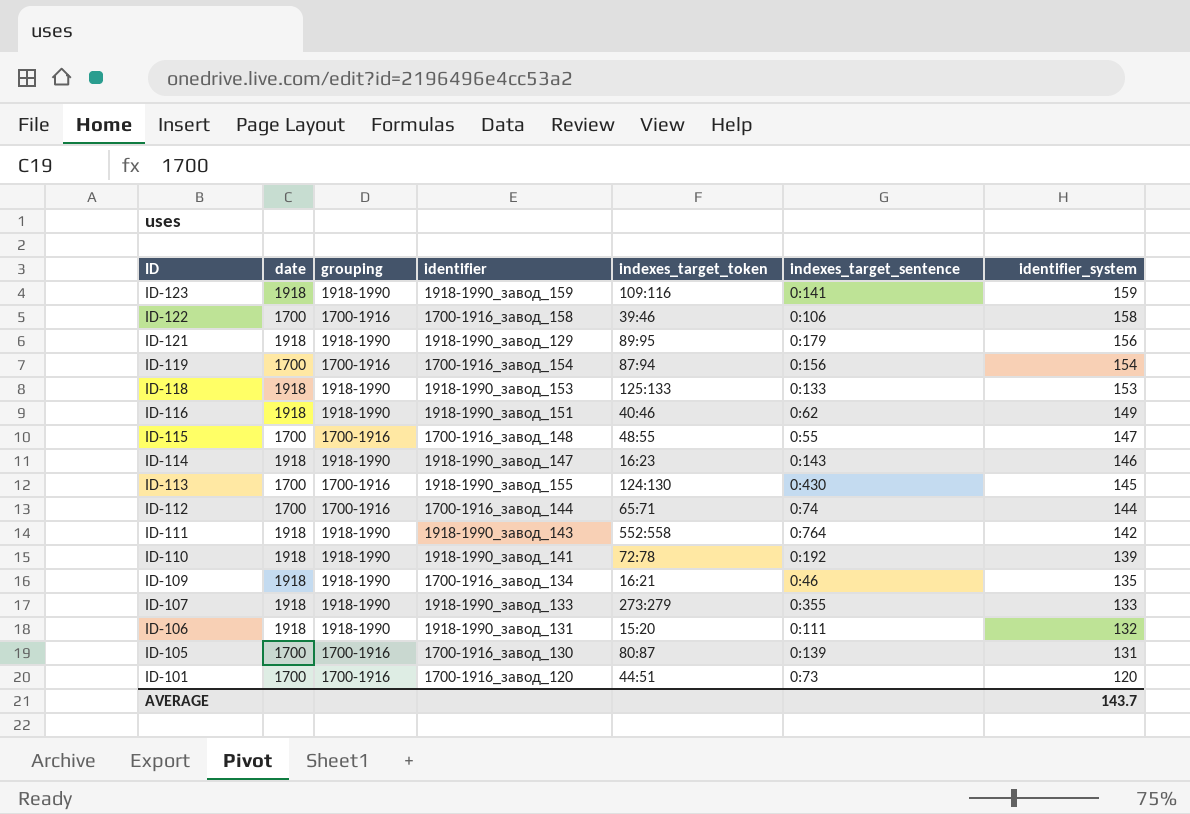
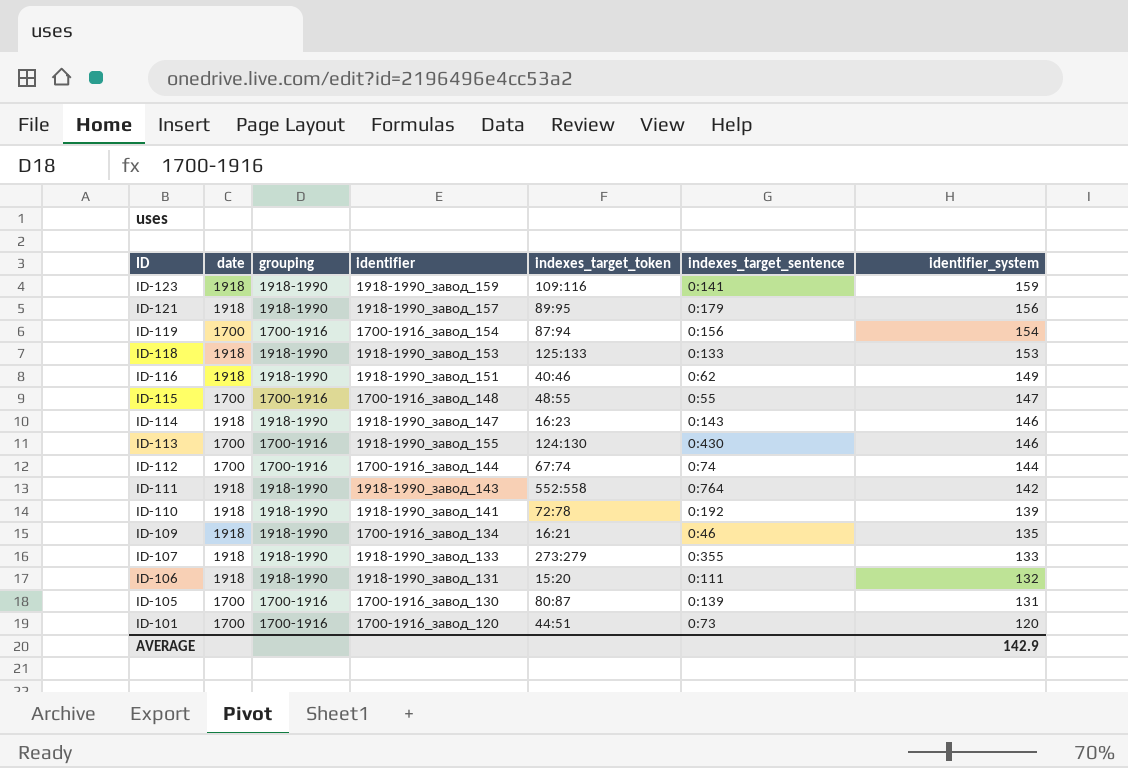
row ID-122: 1700 | 1700-1916 | 1700-1916_завод_158 | 39:46 | 0:106 | 158 -> none
ID-121 | identifier: 1918-1990_завод_129 -> 1918-1990_завод_157
ID-113 | identifier_system: 145 -> 146
ID-112 | indexes_target_token: 65:71 -> 67:74
AVERAGE | identifier_system: 143.7 -> 142.9

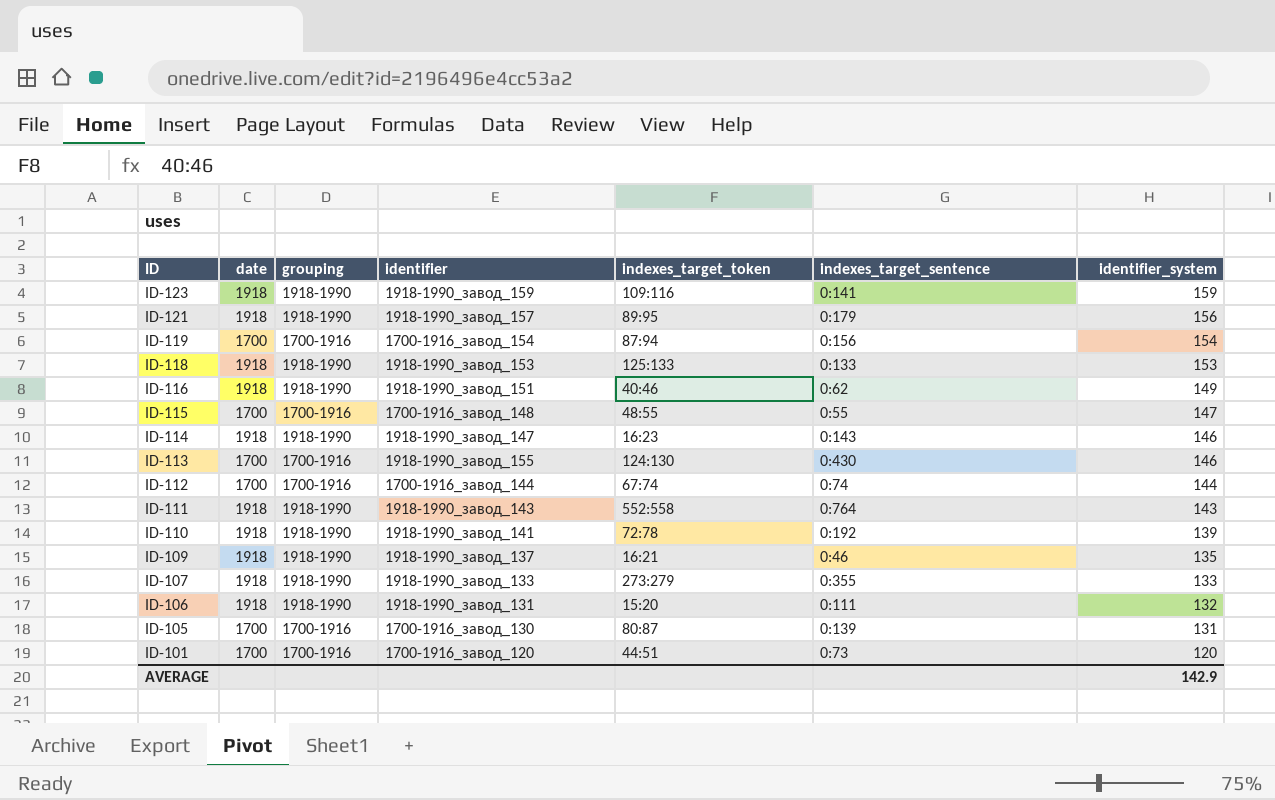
ID-111 | identifier_system: 142 -> 143
ID-109 | identifier: 1700-1916_завод_134 -> 1918-1990_завод_137

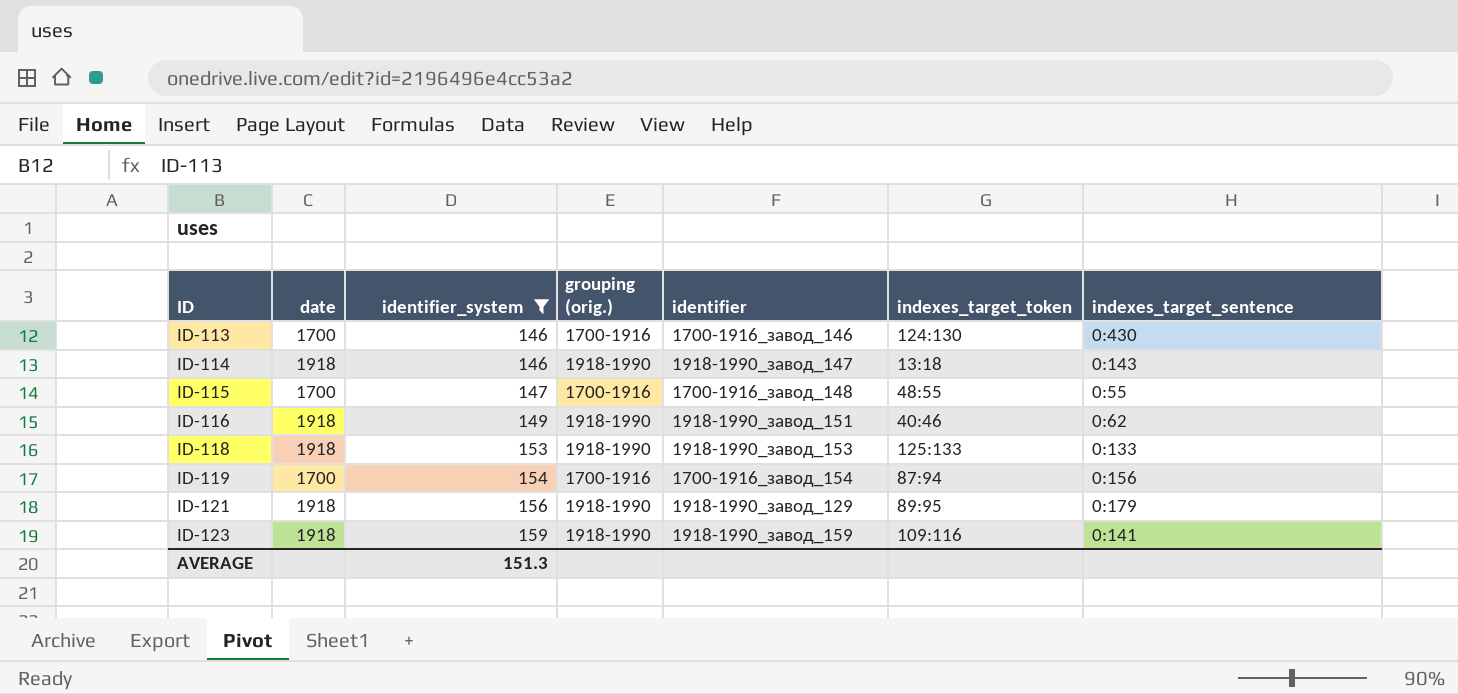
filter: none -> identifier_system >= 146
row order: ID descending -> ID ascending
column identifier_system | position: 7 -> 3
column name: grouping -> grouping (orig.)
ID-113 | identifier: 1918-1990_завод_155 -> 1700-1916_завод_146
ID-114 | indexes_target_token: 16:23 -> 13:18
ID-121 | identifier: 1918-1990_завод_157 -> 1918-1990_завод_129
AVERAGE | identifier_system: 142.9 -> 151.3

